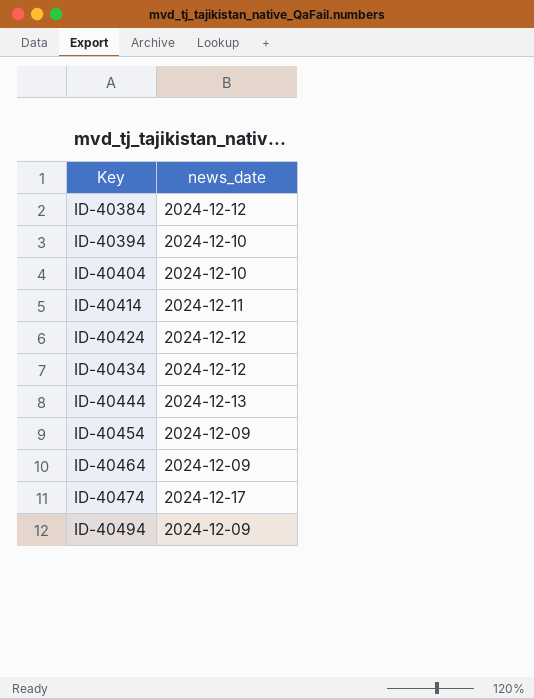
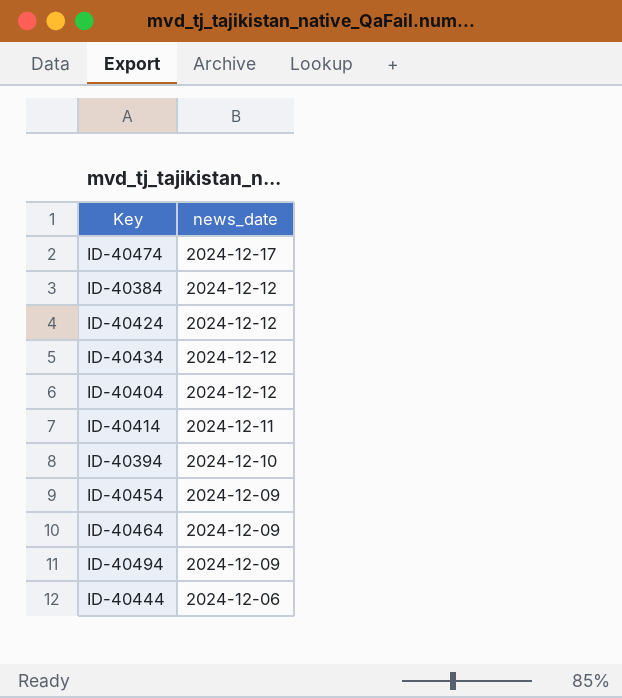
row order: Key ascending -> news_date descending
ID-40404 | news_date: 2024-12-10 -> 2024-12-12
ID-40444 | news_date: 2024-12-13 -> 2024-12-06

